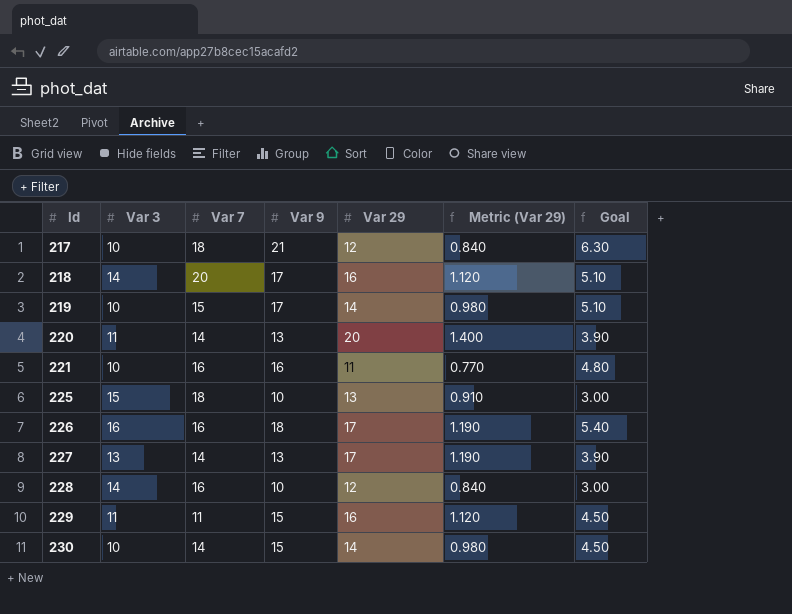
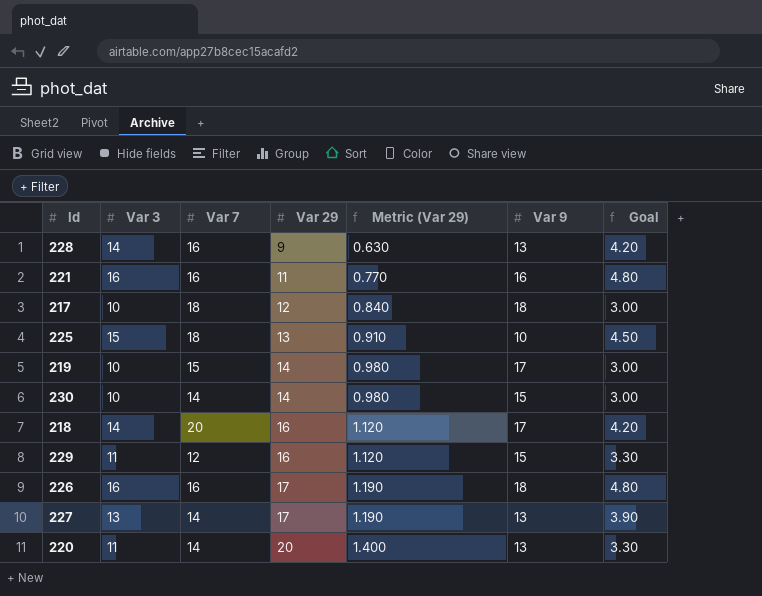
row order: Id ascending -> Var 29 ascending
column Var 9 | position: 4 -> 6
column Goal | formula: [Var 9] * 0.3 -> [Var 3] * 0.3
228 | Var 29: 12 -> 9
228 | Metric (Var 29): 0.840 -> 0.630
228 | Var 9: 10 -> 13
221 | Var 3: 10 -> 16
217 | Var 9: 21 -> 18
229 | Var 7: 11 -> 12

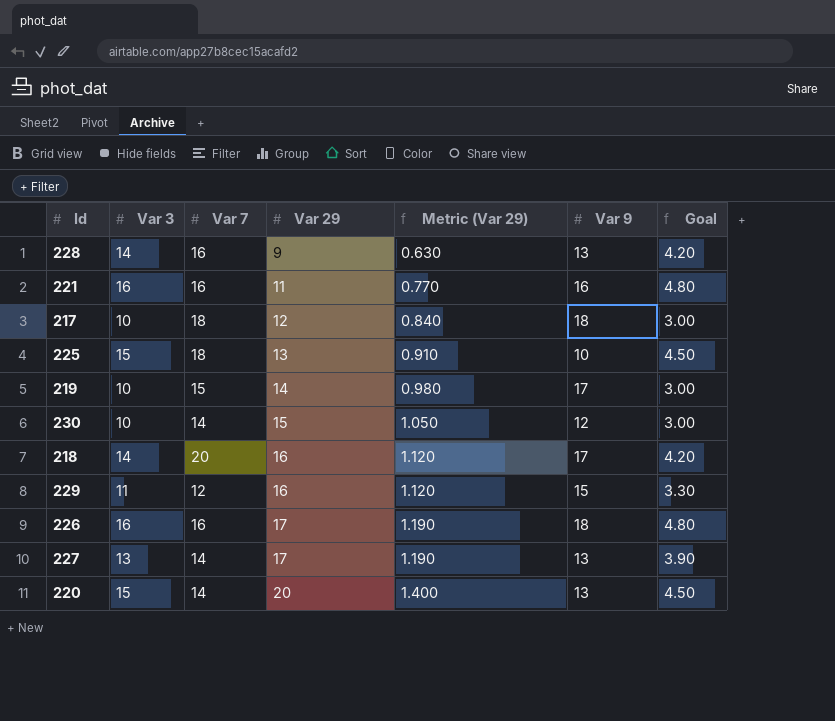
230 | Var 29: 14 -> 15
230 | Metric (Var 29): 0.980 -> 1.050
230 | Var 9: 15 -> 12
220 | Var 3: 11 -> 15
220 | Goal: 3.30 -> 4.50

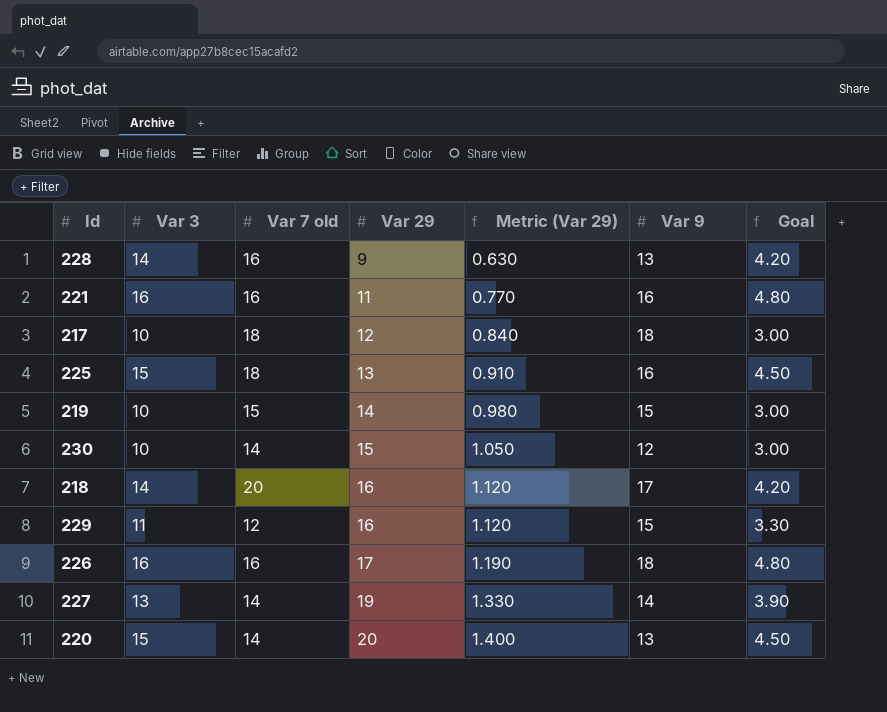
column name: Var 7 -> Var 7 old
225 | Var 9: 10 -> 16
219 | Var 9: 17 -> 15
227 | Var 29: 17 -> 19
227 | Metric (Var 29): 1.190 -> 1.330
227 | Var 9: 13 -> 14

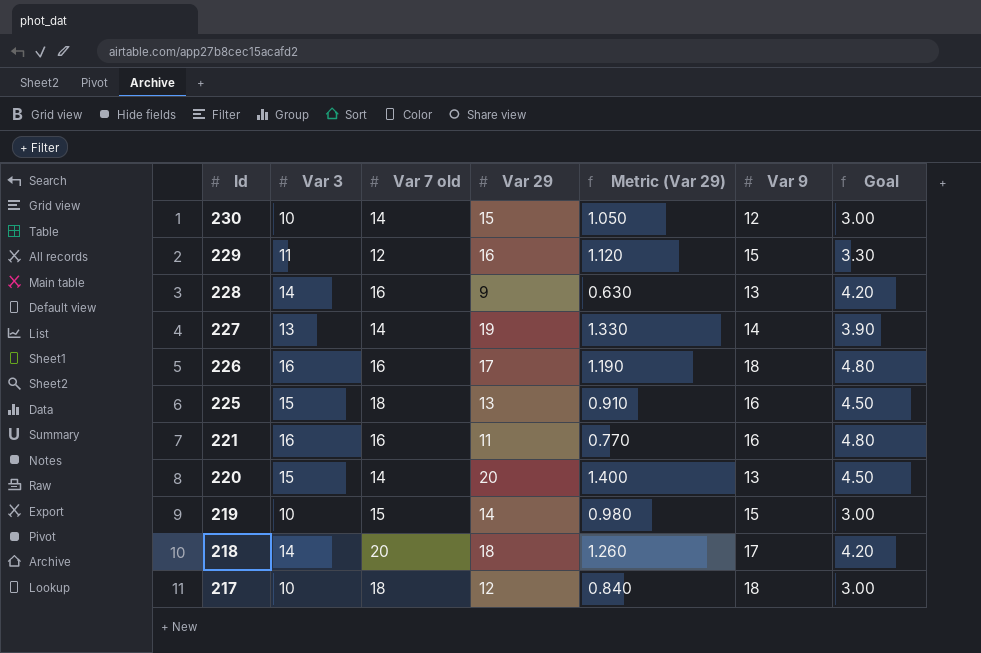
row order: Var 29 ascending -> Id descending
218 | Var 29: 16 -> 18
218 | Metric (Var 29): 1.120 -> 1.260

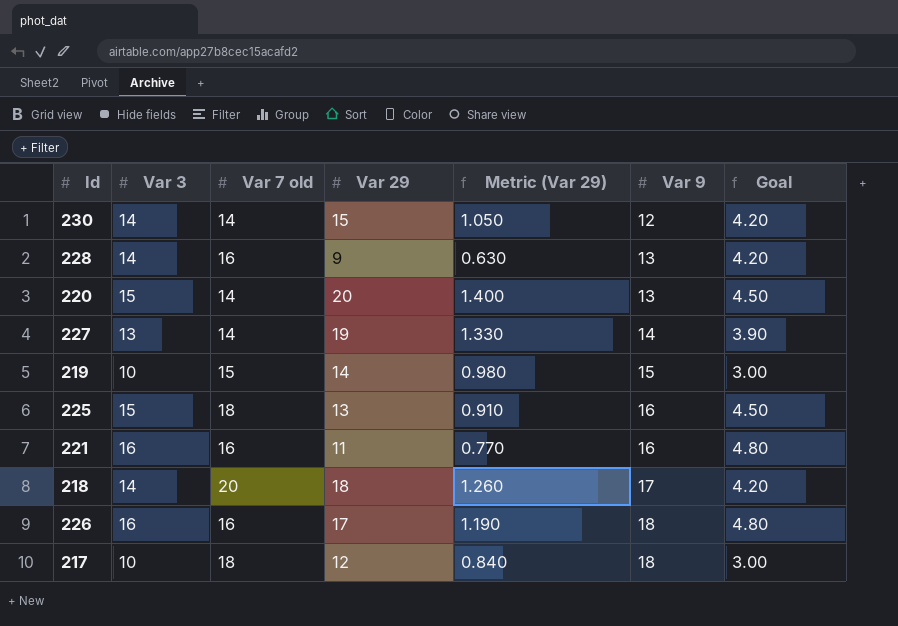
row order: Id descending -> Var 9 ascending
row 229: 11 | 12 | 16 | 1.120 | 15 | 3.30 -> none
230 | Var 3: 10 -> 14
230 | Goal: 3.00 -> 4.20

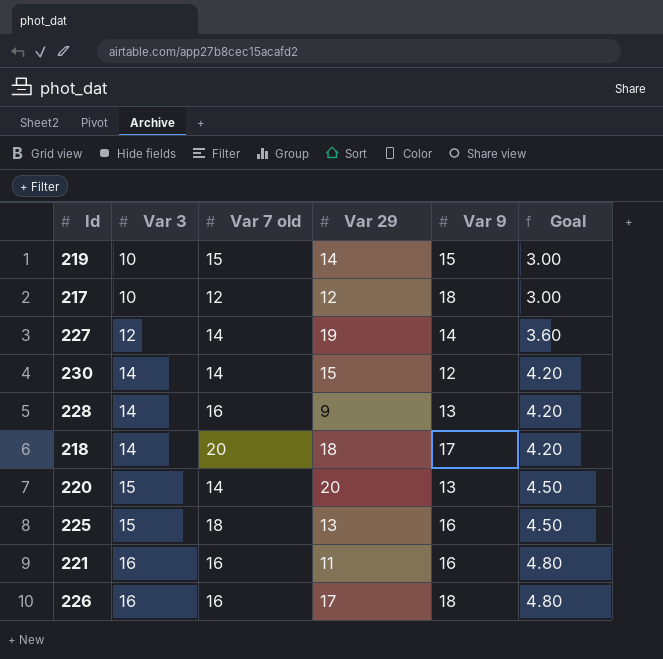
row order: Var 9 ascending -> Var 3 ascending
column Metric (Var 29) | formula: [Var 29] * 0.07 -> none
217 | Var 7 old: 18 -> 12
227 | Var 3: 13 -> 12
227 | Goal: 3.90 -> 3.60

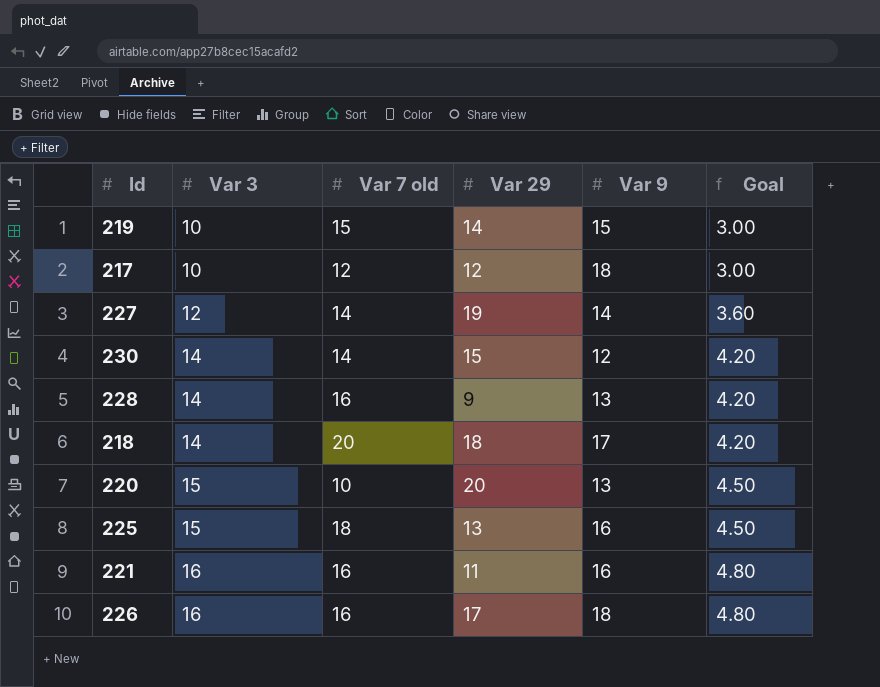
220 | Var 7 old: 14 -> 10

